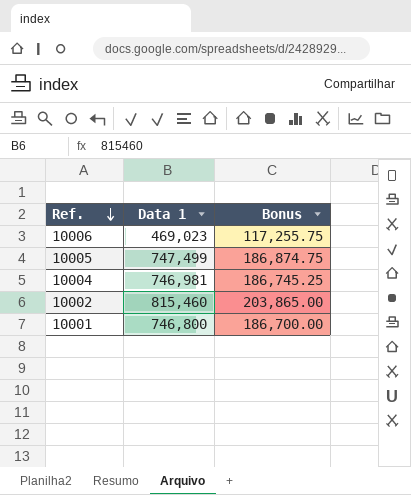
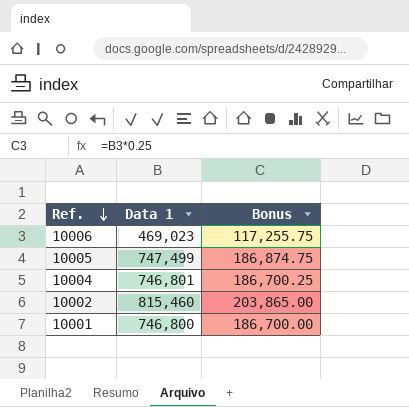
10004 | Data 1: 746,981 -> 746,801
10004 | Bonus: 186,745.25 -> 186,700.25

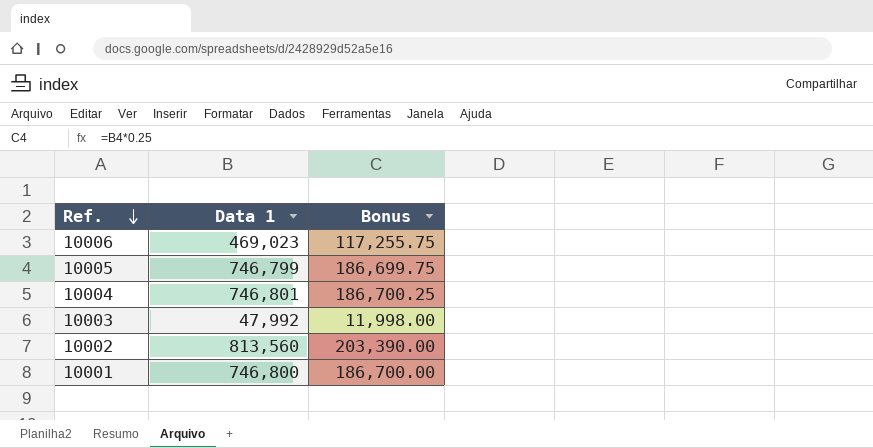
10005 | Data 1: 747,499 -> 746,799
10005 | Bonus: 186,874.75 -> 186,699.75
row 10003: none -> 47,992 | 11,998.00
10002 | Data 1: 815,460 -> 813,560
10002 | Bonus: 203,865.00 -> 203,390.00

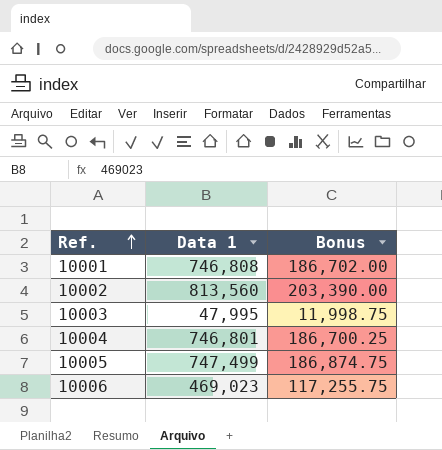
row order: Ref. descending -> Ref. ascending
10001 | Data 1: 746,800 -> 746,808
10001 | Bonus: 186,700.00 -> 186,702.00
10003 | Data 1: 47,992 -> 47,995
10003 | Bonus: 11,998.00 -> 11,998.75
10005 | Data 1: 746,799 -> 747,499
10005 | Bonus: 186,699.75 -> 186,874.75

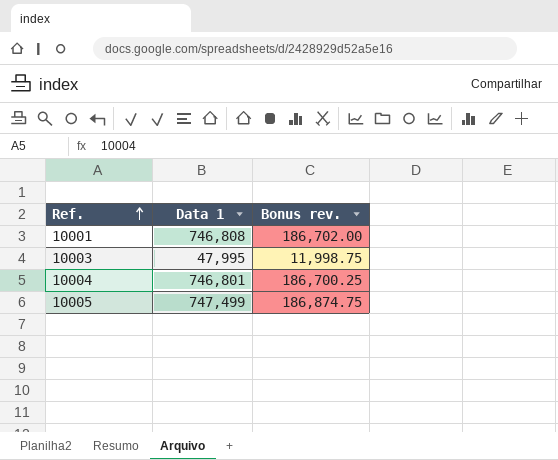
column name: Bonus -> Bonus rev.
row 10002: 813,560 | 203,390.00 -> none
row 10006: 469,023 | 117,255.75 -> none

